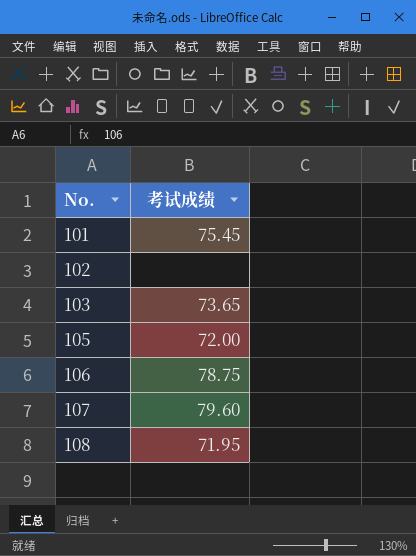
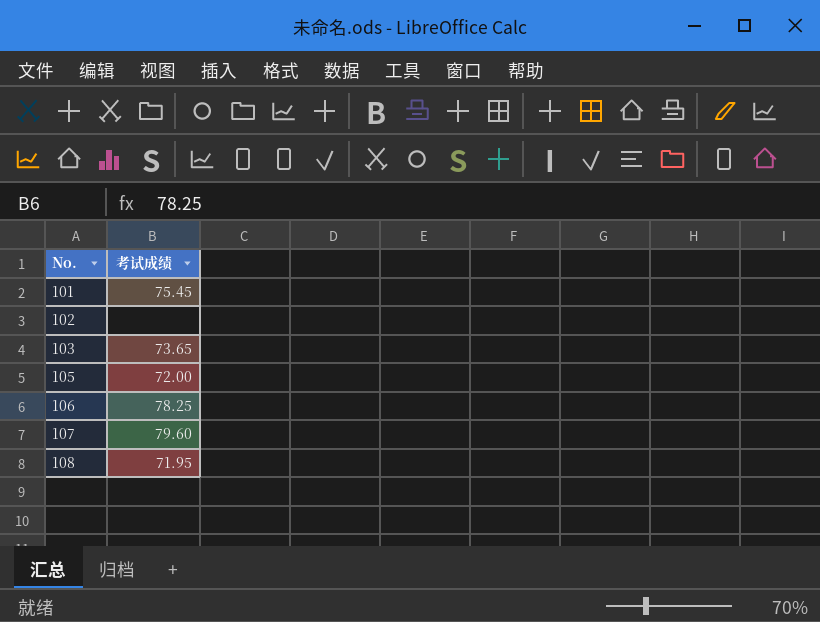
106 | 考试成绩: 78.75 -> 78.25

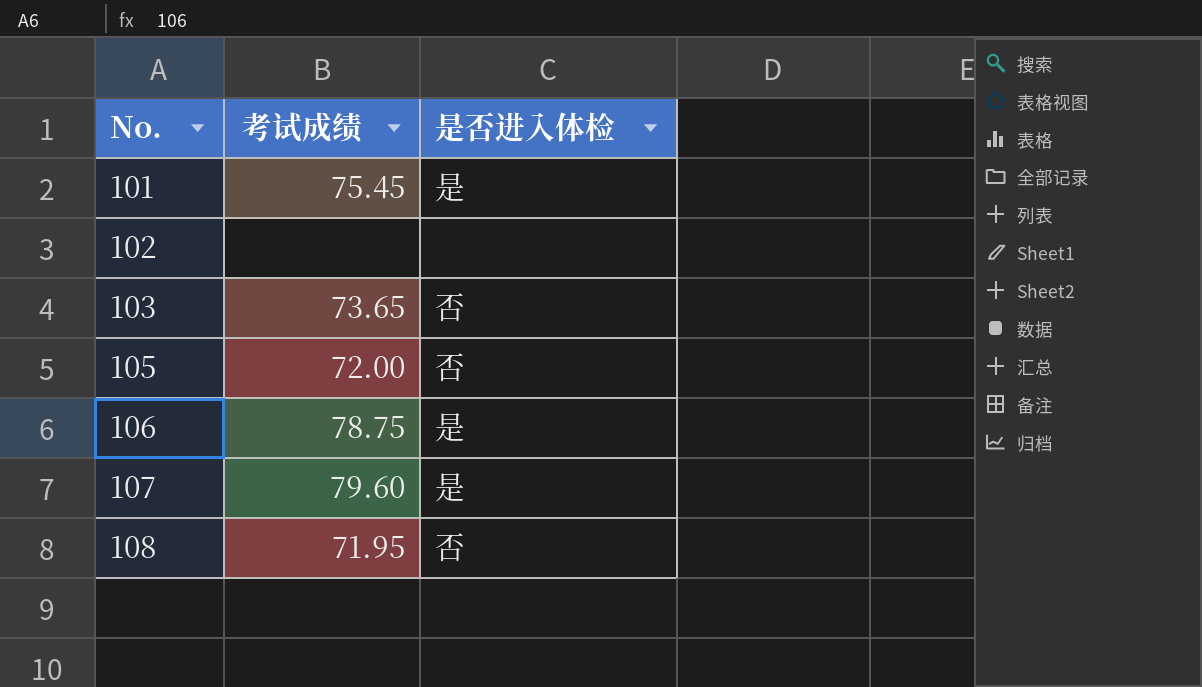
column 是否进入体检 | position: none -> 3
106 | 考试成绩: 78.25 -> 78.75

